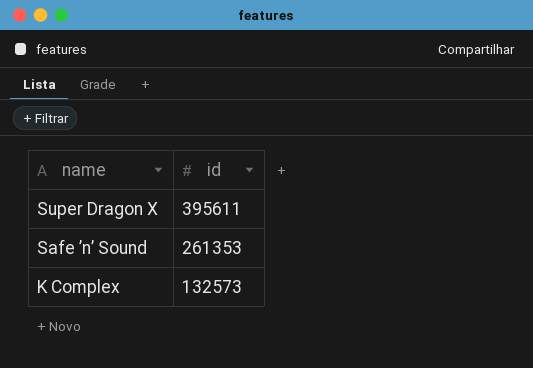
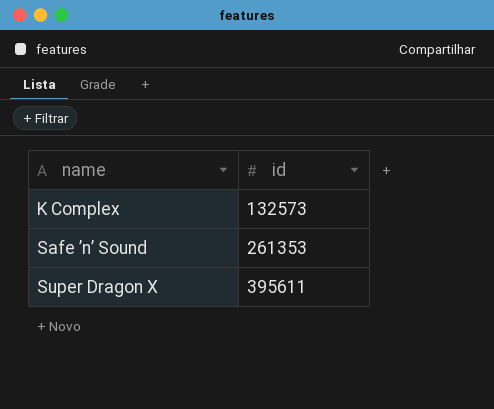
row order: name descending -> name ascending

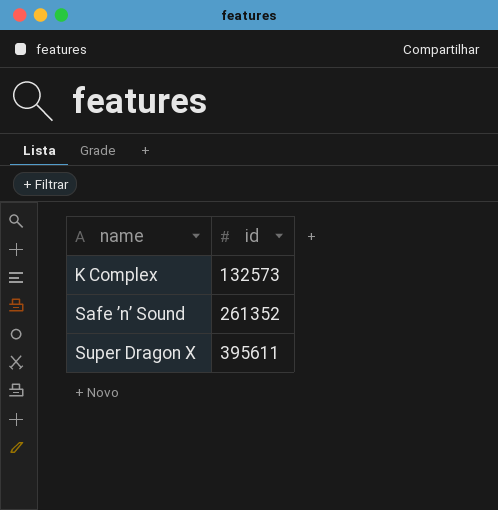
Safe ’n’ Sound | id: 261353 -> 261352

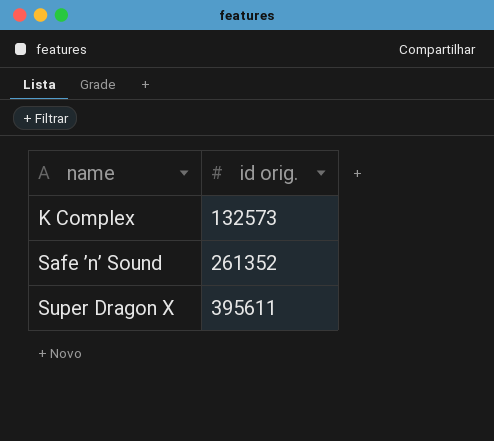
column name: id -> id orig.

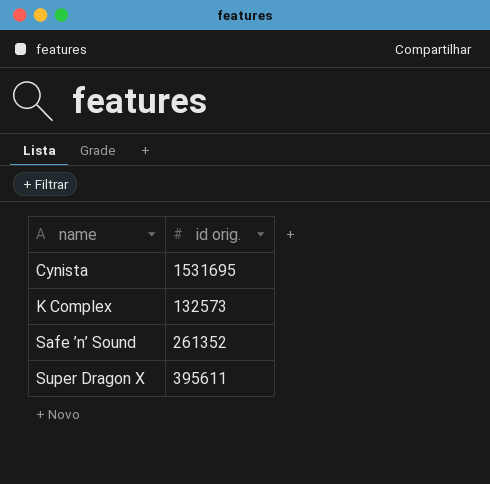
row Cynista: none -> 1531695

